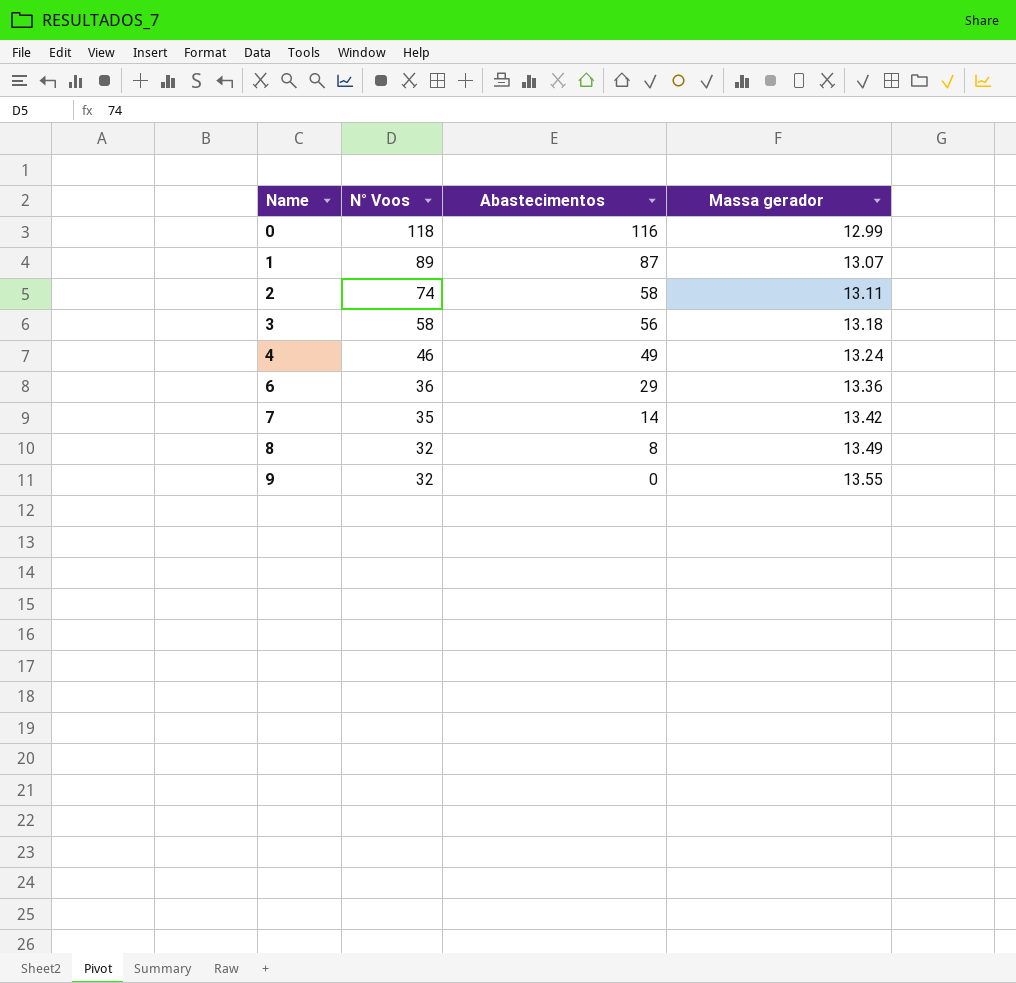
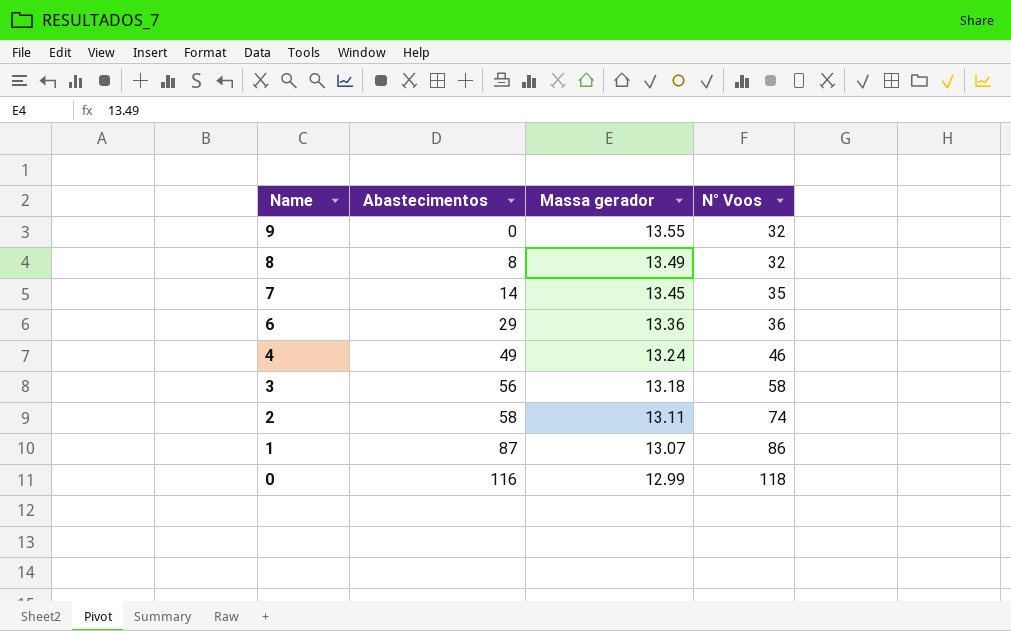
row order: Name ascending -> Name descending
column N° Voos | position: 2 -> 4
7 | Massa gerador: 13.42 -> 13.45
1 | N° Voos: 89 -> 86

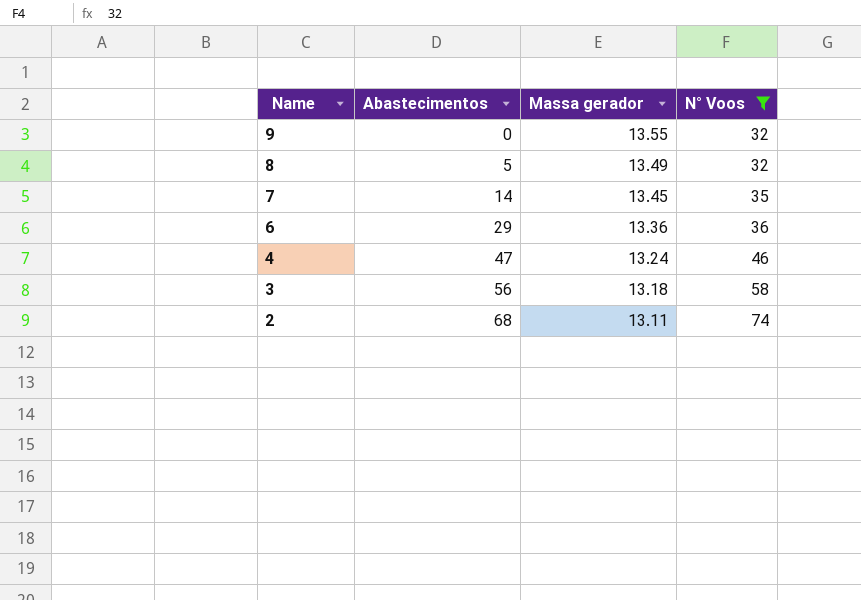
filter: none -> N° Voos <= 74
8 | Abastecimentos: 8 -> 5
4 | Abastecimentos: 49 -> 47
2 | Abastecimentos: 58 -> 68

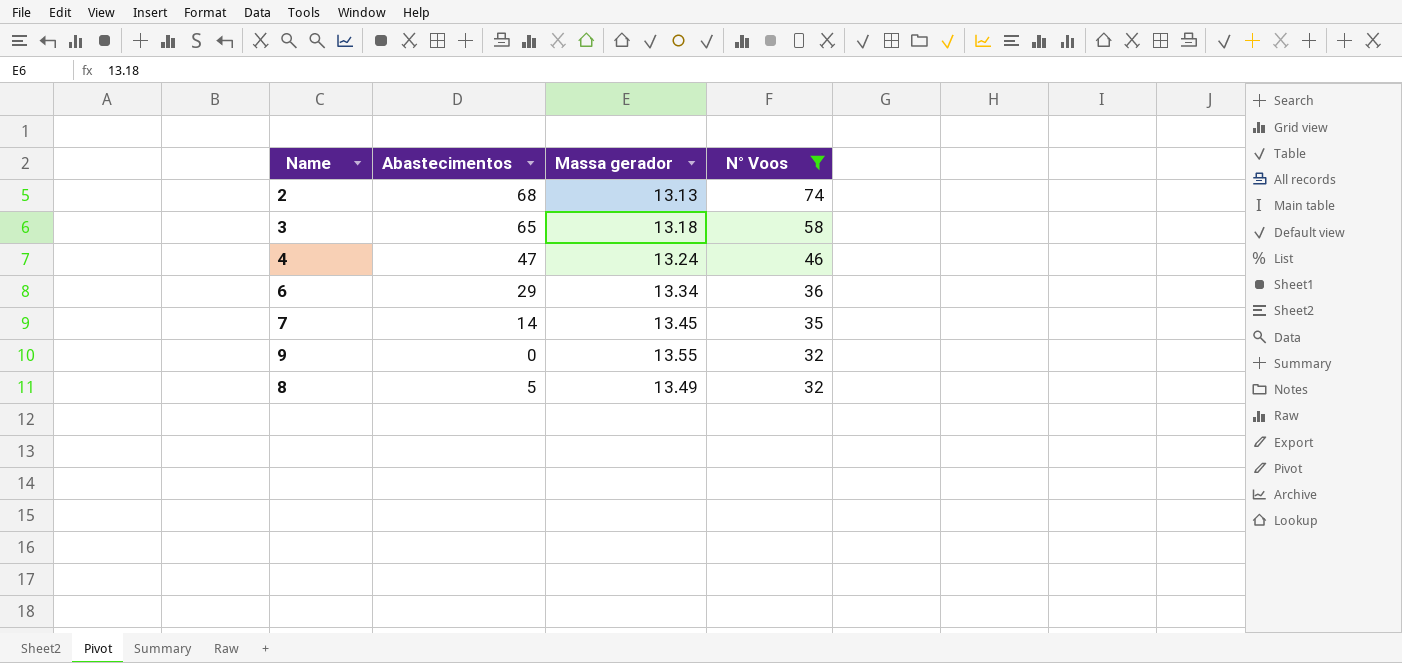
row order: Name descending -> N° Voos descending
2 | Massa gerador: 13.11 -> 13.13
3 | Abastecimentos: 56 -> 65
6 | Massa gerador: 13.36 -> 13.34

